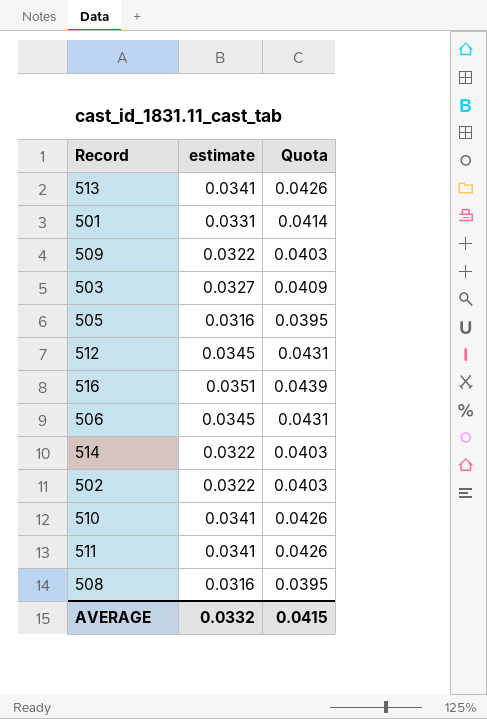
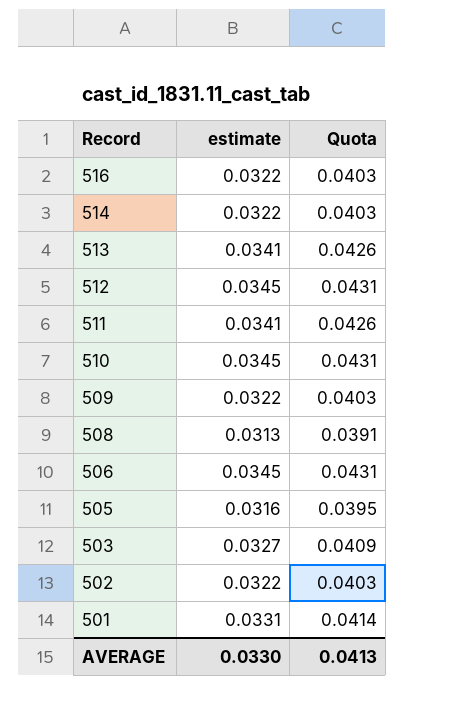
row order: none -> Record descending
516 | estimate: 0.0351 -> 0.0322
516 | Quota: 0.0439 -> 0.0403
510 | estimate: 0.0341 -> 0.0345
510 | Quota: 0.0426 -> 0.0431
508 | estimate: 0.0316 -> 0.0313
508 | Quota: 0.0395 -> 0.0391
AVERAGE | estimate: 0.0332 -> 0.0330
AVERAGE | Quota: 0.0415 -> 0.0413

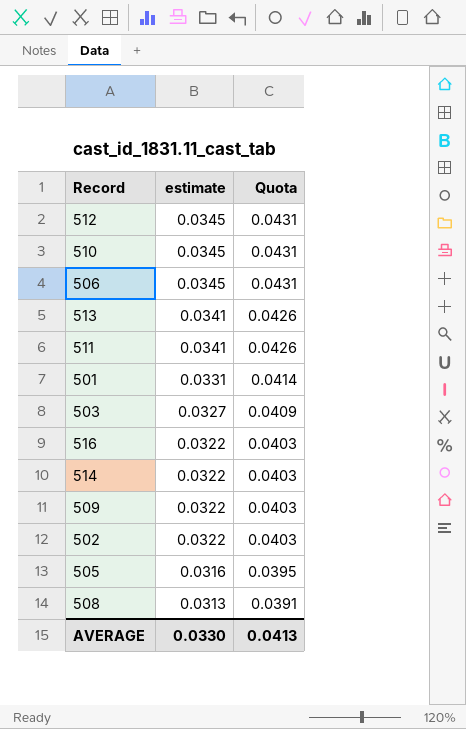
row order: Record descending -> estimate descending

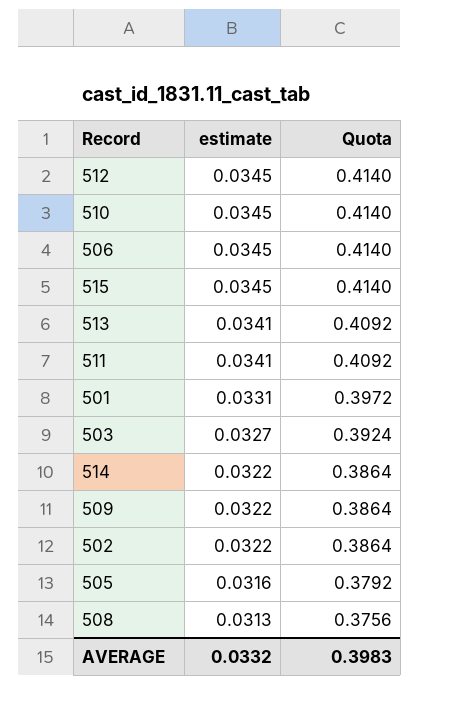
column Quota | formula: [estimate] * 1.25 -> [estimate] * 12
row 516: 0.0322 | 0.0403 -> none
row 515: none -> 0.0345 | 0.4140
AVERAGE | estimate: 0.0330 -> 0.0332
AVERAGE | Quota: 0.0413 -> 0.3983

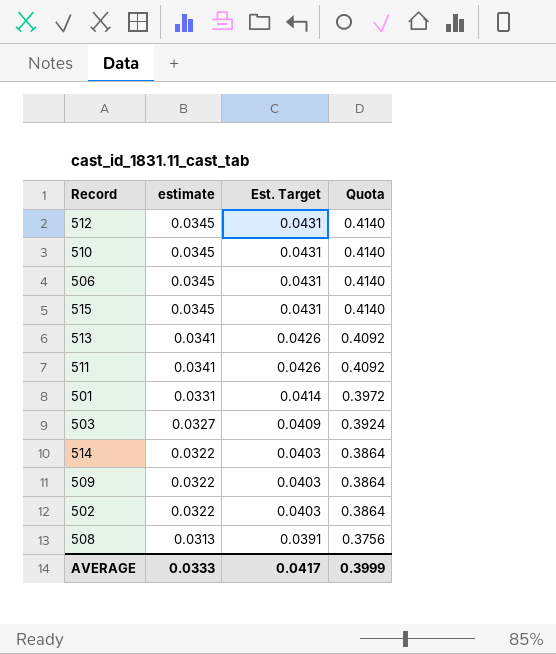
column Est. Target | formula: none -> [estimate] * 1.25
row 505: 0.0316 | 0.3792 -> none
AVERAGE | estimate: 0.0332 -> 0.0333
AVERAGE | Quota: 0.3983 -> 0.3999

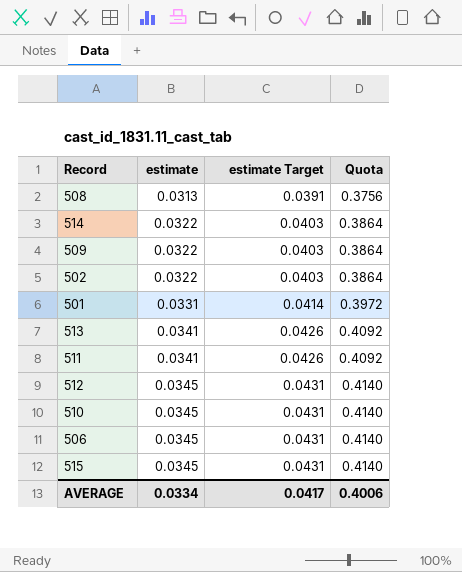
row order: estimate descending -> estimate ascending
column name: Est. Target -> estimate Target
row 503: 0.0327 | 0.0409 | 0.3924 -> none
AVERAGE | estimate: 0.0333 -> 0.0334
AVERAGE | Quota: 0.3999 -> 0.4006

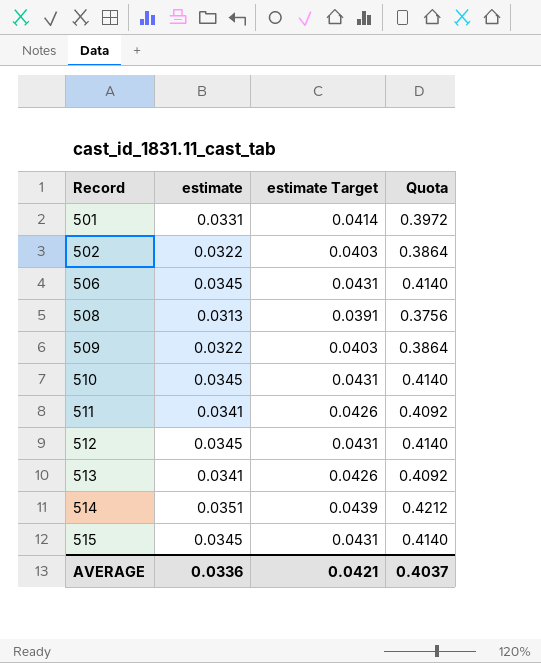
row order: estimate ascending -> Record ascending
514 | estimate: 0.0322 -> 0.0351
514 | estimate Target: 0.0403 -> 0.0439
514 | Quota: 0.3864 -> 0.4212
AVERAGE | estimate: 0.0334 -> 0.0336
AVERAGE | estimate Target: 0.0417 -> 0.0421
AVERAGE | Quota: 0.4006 -> 0.4037

